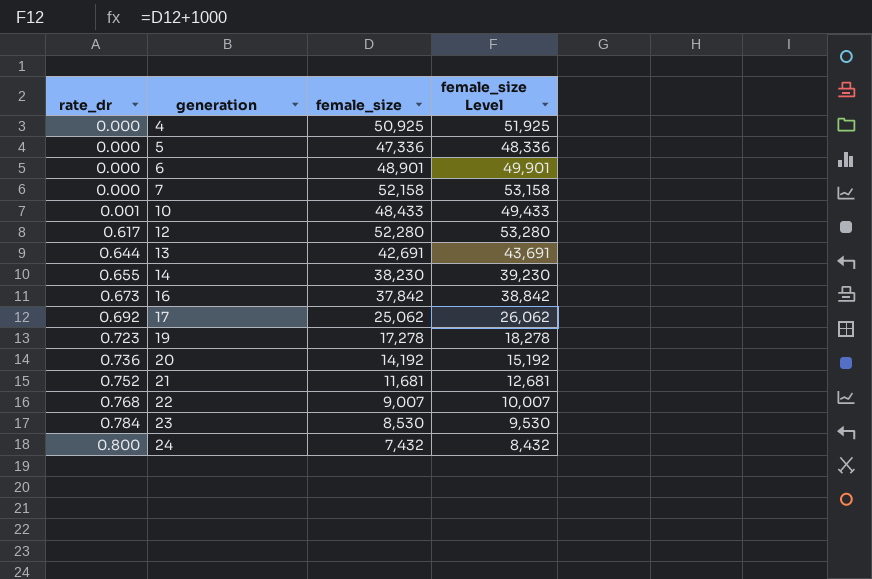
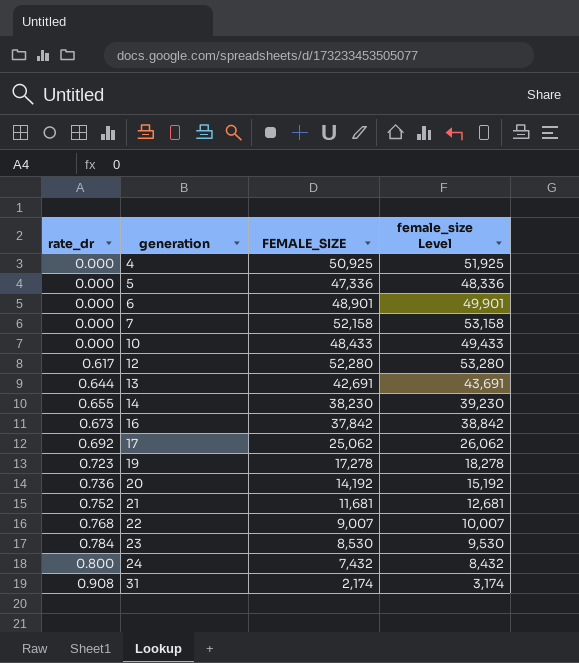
column name: female_size -> FEMALE_SIZE
10 | rate_dr: 0.001 -> 0.000
row 31: none -> 0.908 | 2,174 | 3,174

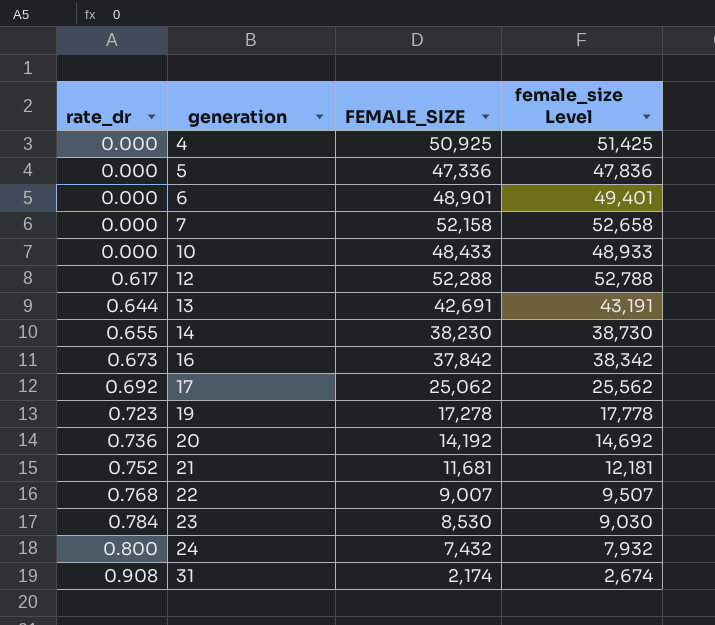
column female_size Level | formula: [FEMALE_SIZE] + 1000 -> [FEMALE_SIZE] + 500
12 | FEMALE_SIZE: 52,280 -> 52,288

